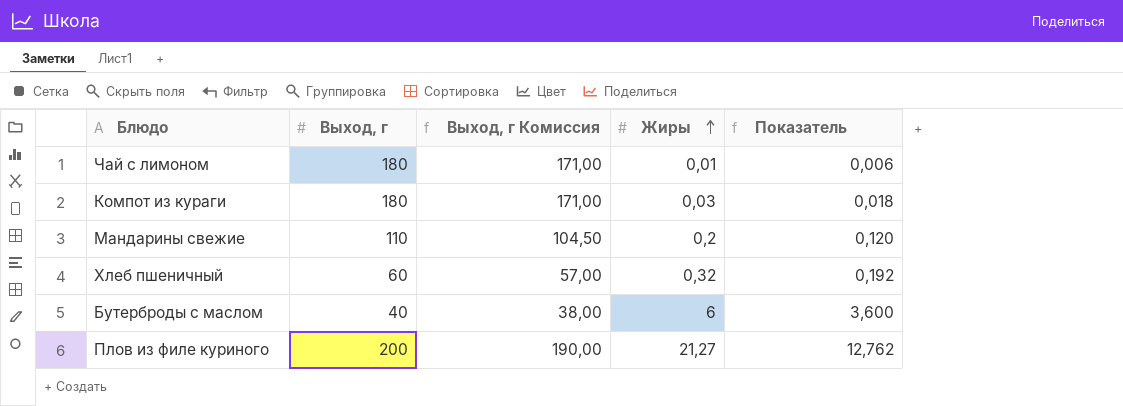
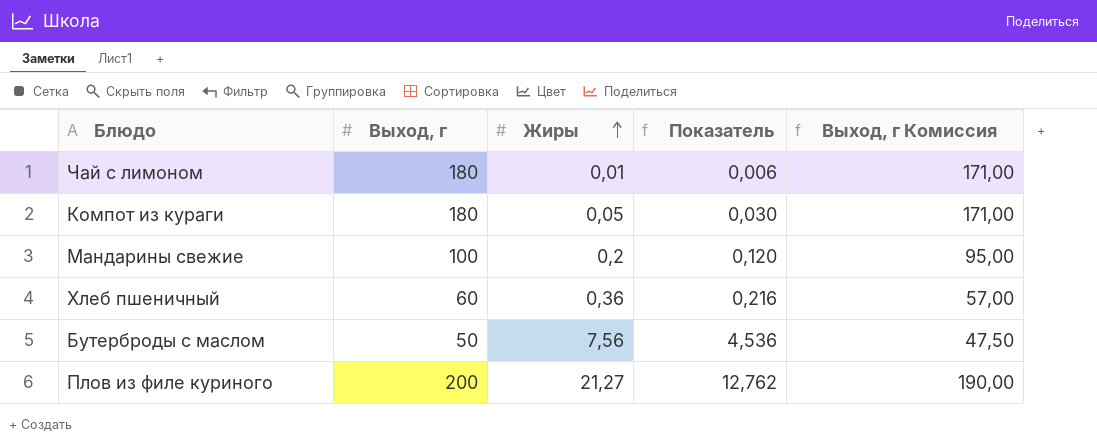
column Выход, г Комиссия | position: 3 -> 5
Компот из кураги | Жиры: 0,03 -> 0,05
Компот из кураги | Показатель: 0,018 -> 0,030
Мандарины свежие | Выход, г: 110 -> 100
Мандарины свежие | Выход, г Комиссия: 104,50 -> 95,00
Хлеб пшеничный | Жиры: 0,32 -> 0,36
Хлеб пшеничный | Показатель: 0,192 -> 0,216
Бутерброды с маслом | Выход, г: 40 -> 50
Бутерброды с маслом | Жиры: 6 -> 7,56
Бутерброды с маслом | Показатель: 3,600 -> 4,536
Бутерброды с маслом | Выход, г Комиссия: 38,00 -> 47,50

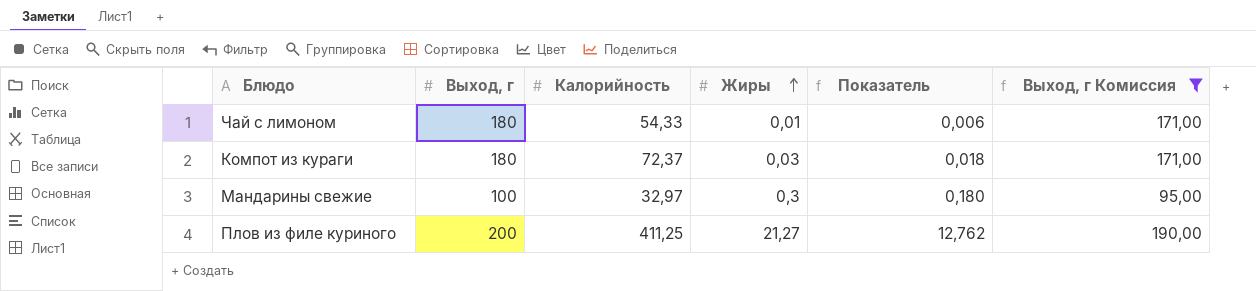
filter: none -> Выход, г Комиссия >= 95,00
column Калорийность | position: none -> 3
Компот из кураги | Жиры: 0,05 -> 0,03
Компот из кураги | Показатель: 0,030 -> 0,018
Мандарины свежие | Жиры: 0,2 -> 0,3
Мандарины свежие | Показатель: 0,120 -> 0,180

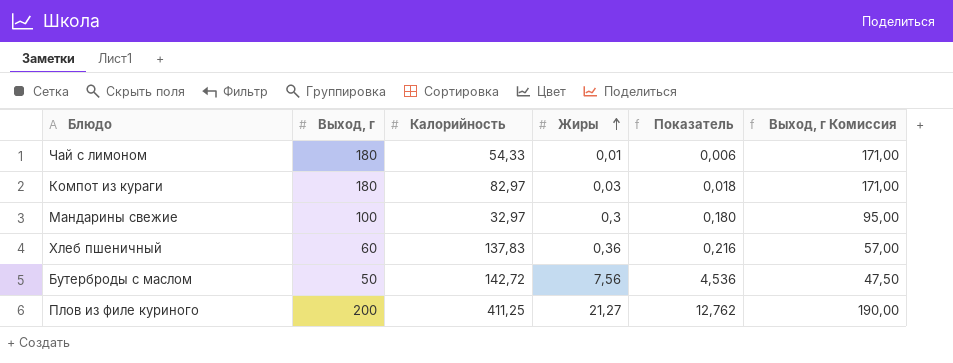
filter: Выход, г Комиссия >= 95,00 -> none
Компот из кураги | Калорийность: 72,37 -> 82,97

